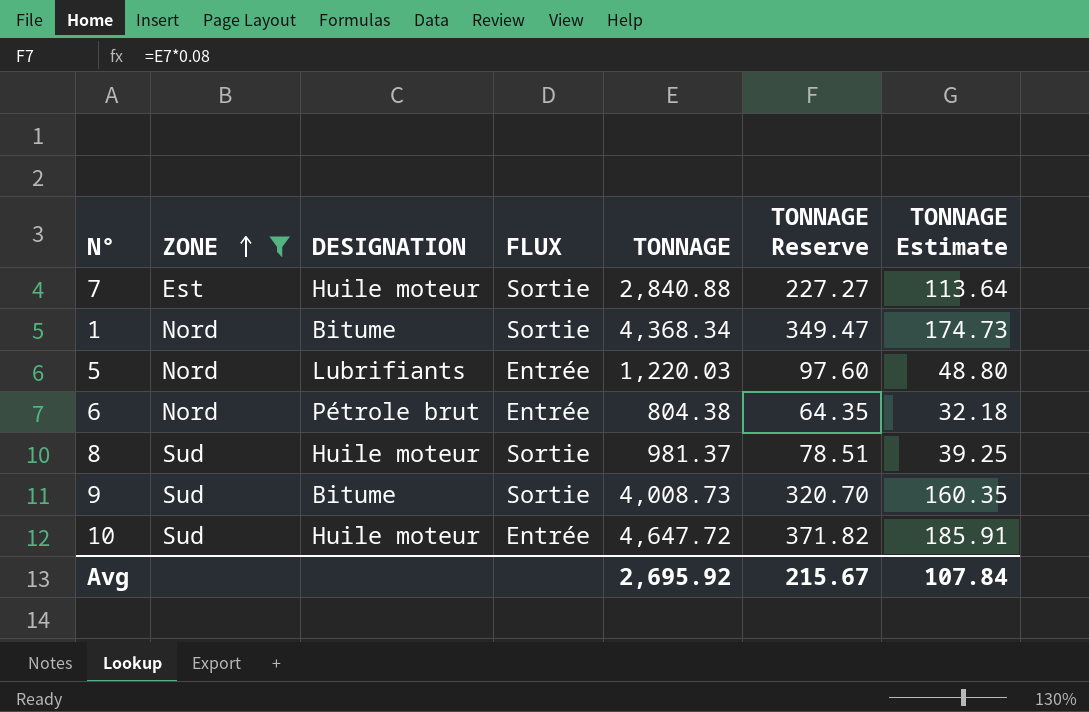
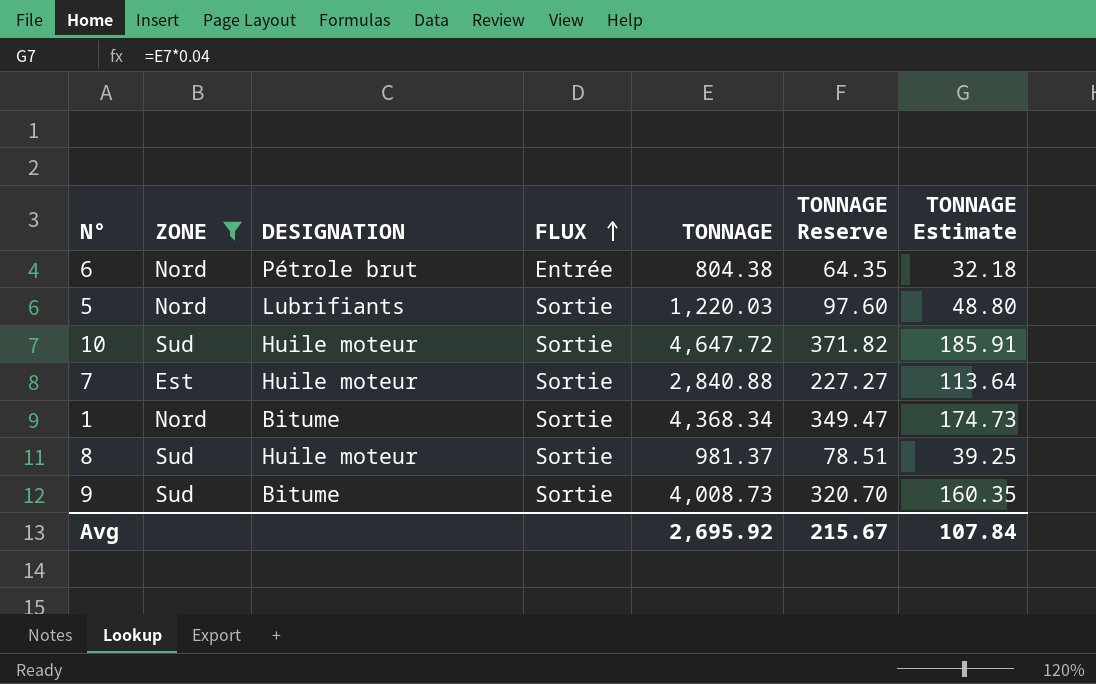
row order: ZONE ascending -> FLUX ascending
5 | FLUX: Entrée -> Sortie
10 | FLUX: Entrée -> Sortie

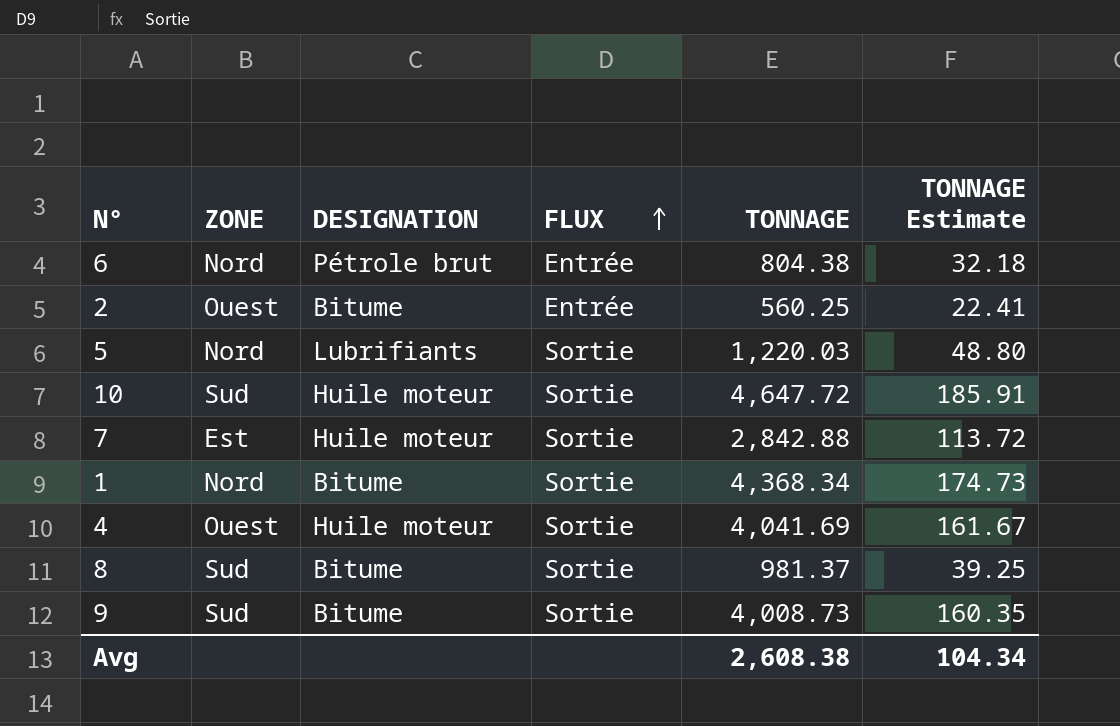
filter: ZONE != Ouest -> none
column TONNAGE Reserve | formula: [TONNAGE] * 0.08 -> none
7 | TONNAGE: 2,840.88 -> 2,842.88
7 | TONNAGE Estimate: 113.64 -> 113.72
8 | DESIGNATION: Huile moteur -> Bitume
Avg | TONNAGE: 2,695.92 -> 2,608.38
Avg | TONNAGE Estimate: 107.84 -> 104.34

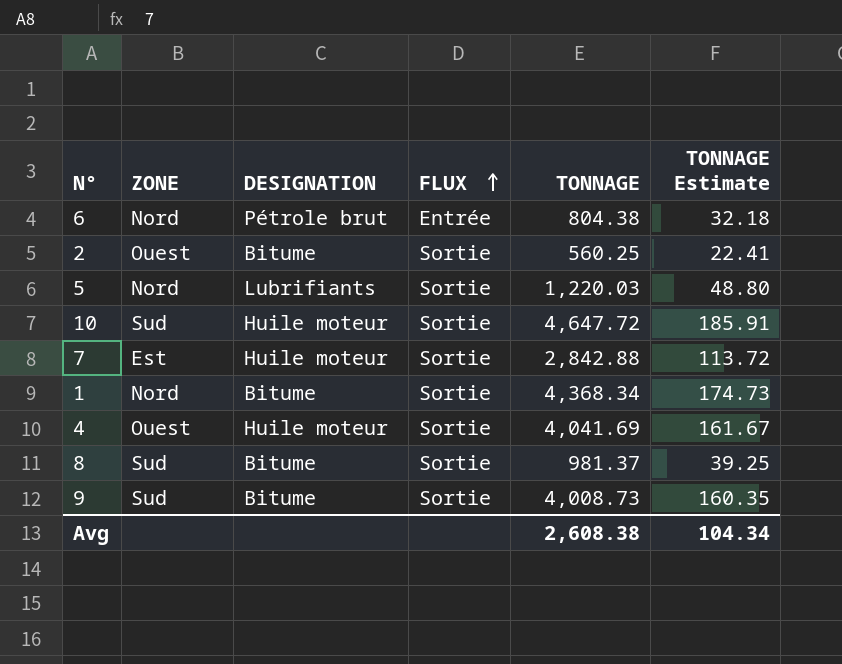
2 | FLUX: Entrée -> Sortie

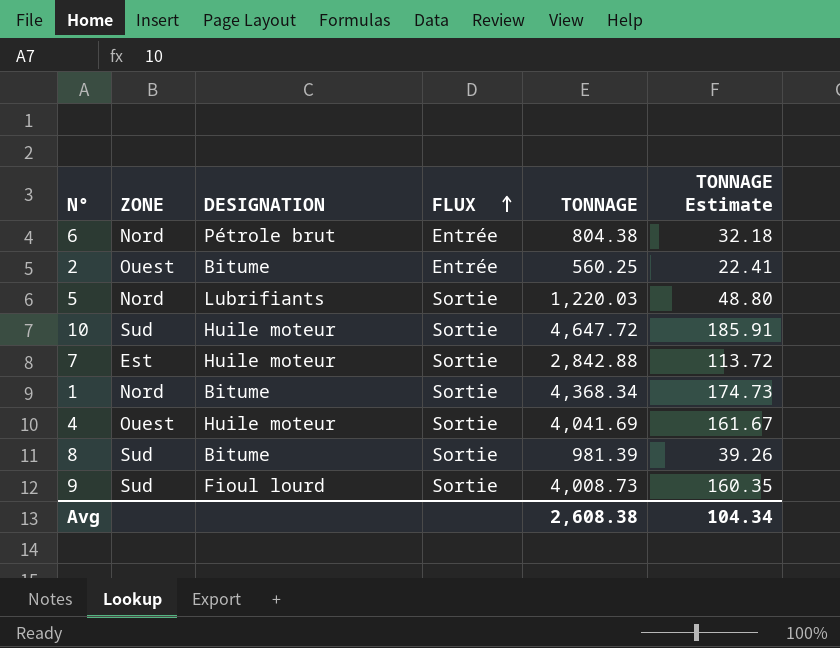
2 | FLUX: Sortie -> Entrée
8 | TONNAGE: 981.37 -> 981.39
8 | TONNAGE Estimate: 39.25 -> 39.26
9 | DESIGNATION: Bitume -> Fioul lourd

